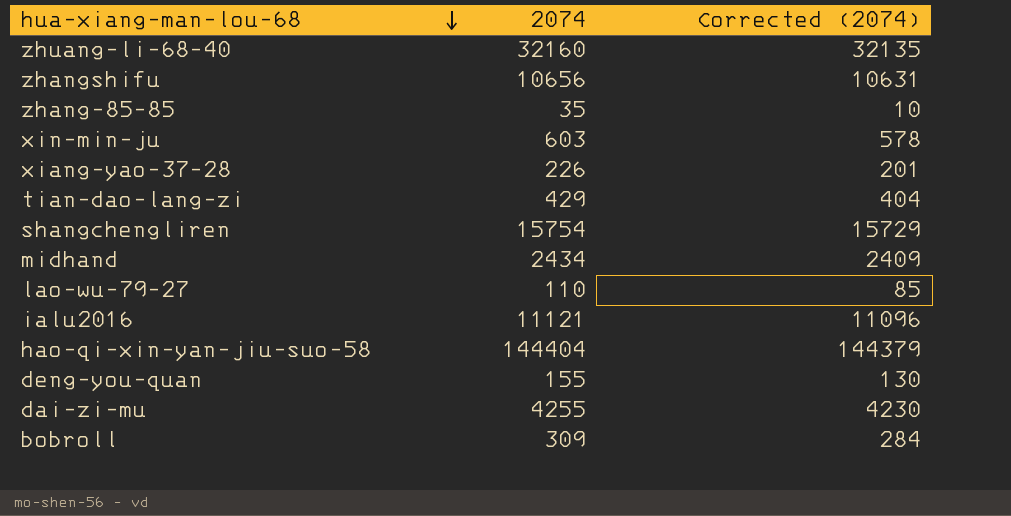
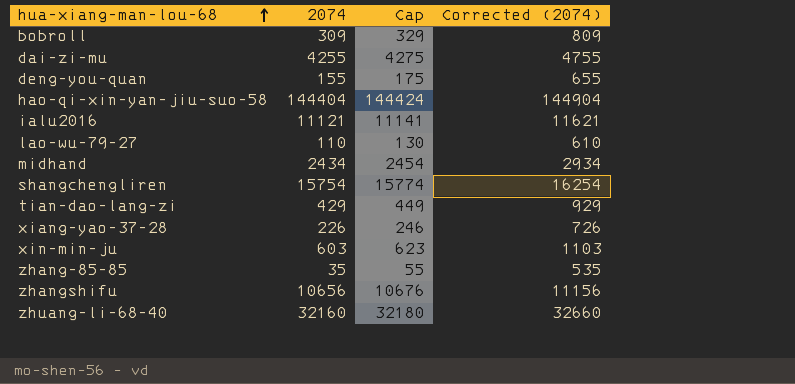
row order: hua-xiang-man-lou-68 descending -> hua-xiang-man-lou-68 ascending
column Cap | formula: none -> [2074] + 20
column Corrected (2074) | formula: [2074] - 25 -> [2074] + 500

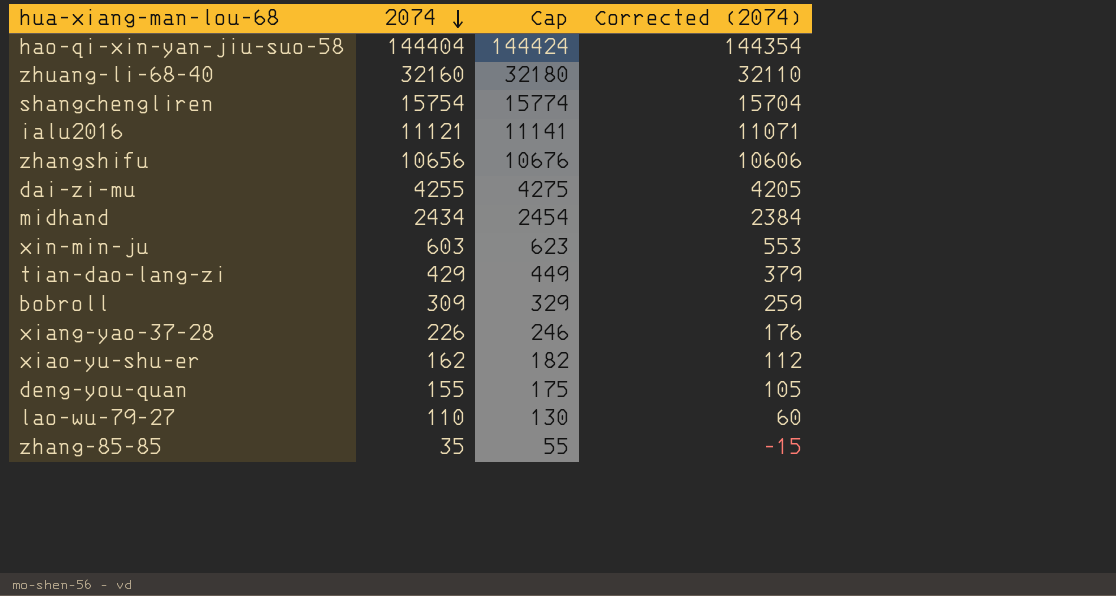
row order: hua-xiang-man-lou-68 ascending -> 2074 descending
column Corrected (2074) | formula: [2074] + 500 -> [2074] - 50
row xiao-yu-shu-er: none -> 162 | 182 | 112

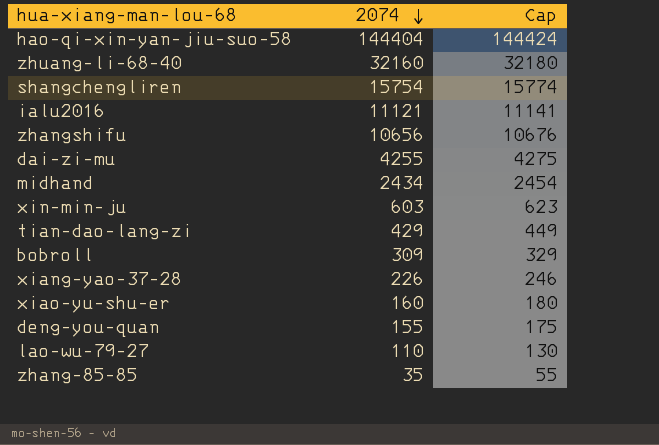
column Corrected (2074) | formula: [2074] - 50 -> none
xiao-yu-shu-er | 2074: 162 -> 160
xiao-yu-shu-er | Cap: 182 -> 180

